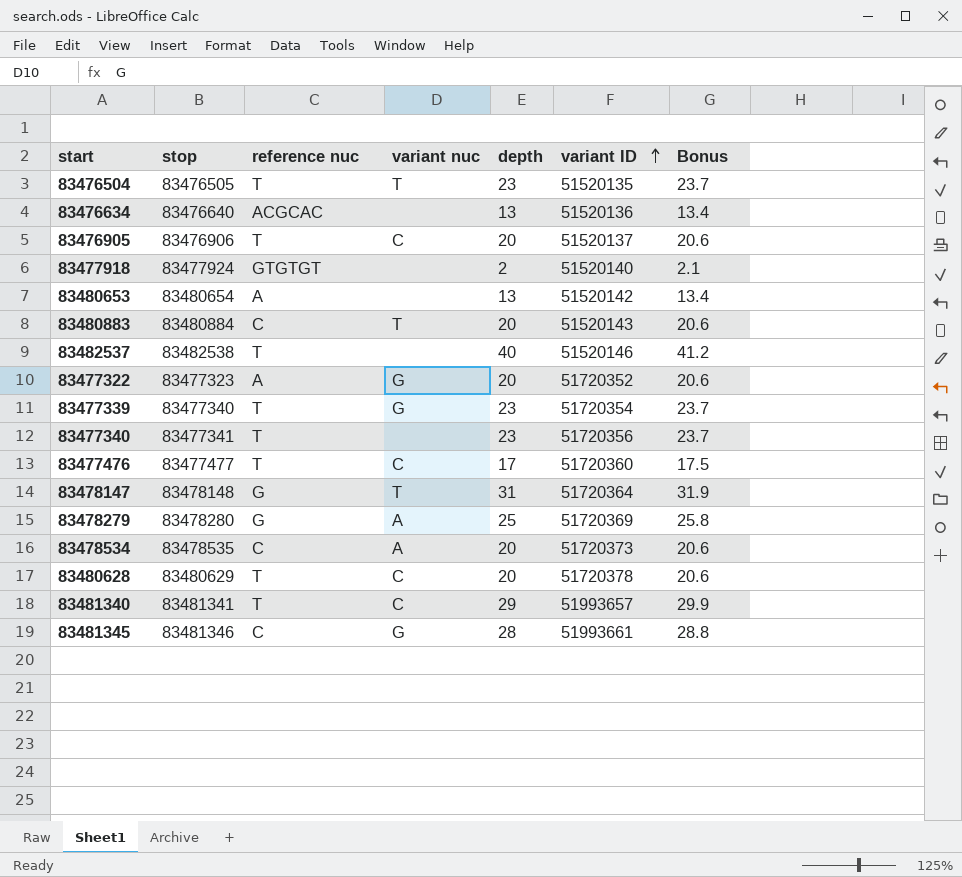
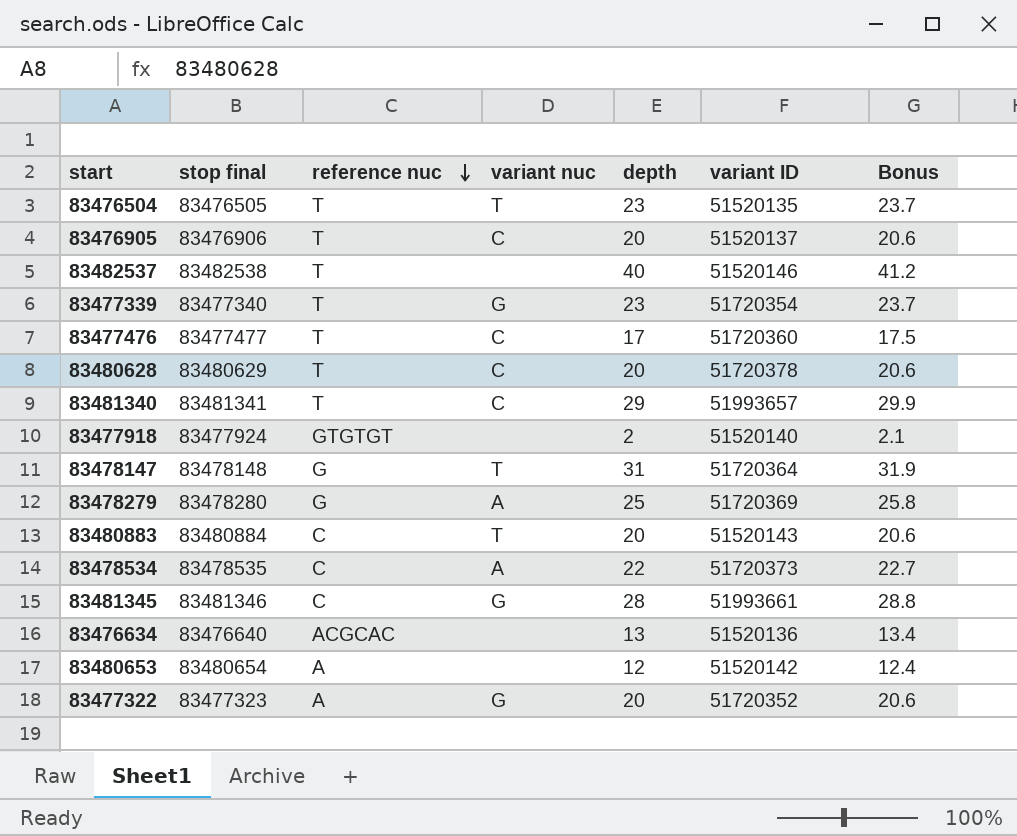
row order: variant ID ascending -> reference nuc descending
column name: stop -> stop final
row 83477340: 83477341 | T | none | 23 | 51720356 | 23.7 -> none
83478534 | depth: 20 -> 22
83478534 | Bonus: 20.6 -> 22.7
83480653 | depth: 13 -> 12
83480653 | Bonus: 13.4 -> 12.4

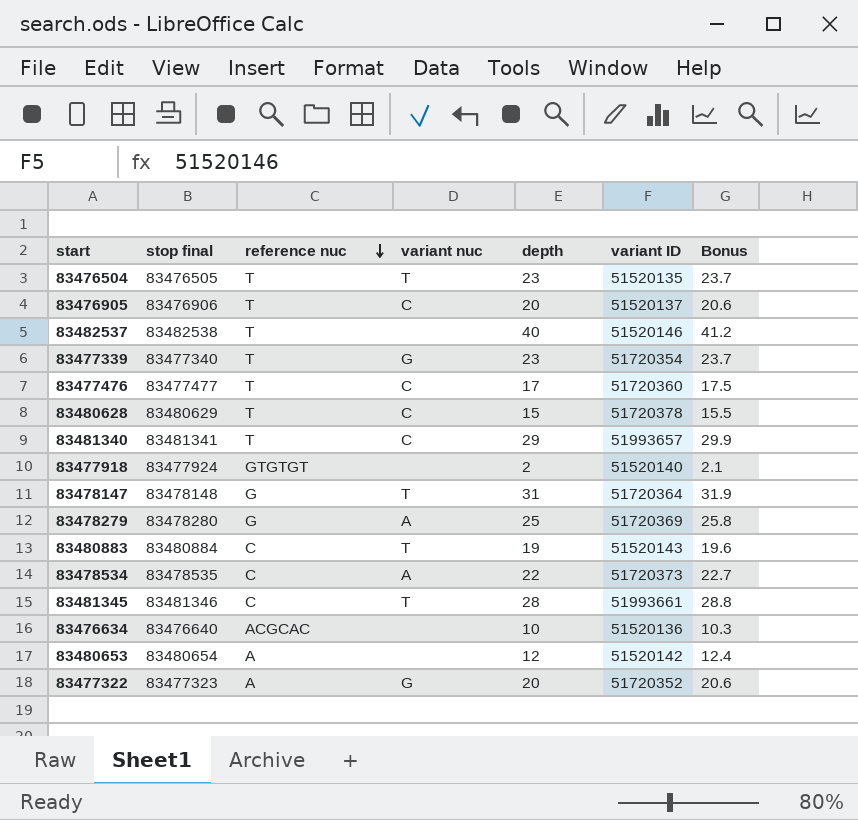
83480628 | depth: 20 -> 15
83480628 | Bonus: 20.6 -> 15.5
83480883 | depth: 20 -> 19
83480883 | Bonus: 20.6 -> 19.6
83481345 | variant nuc: G -> T
83476634 | depth: 13 -> 10
83476634 | Bonus: 13.4 -> 10.3

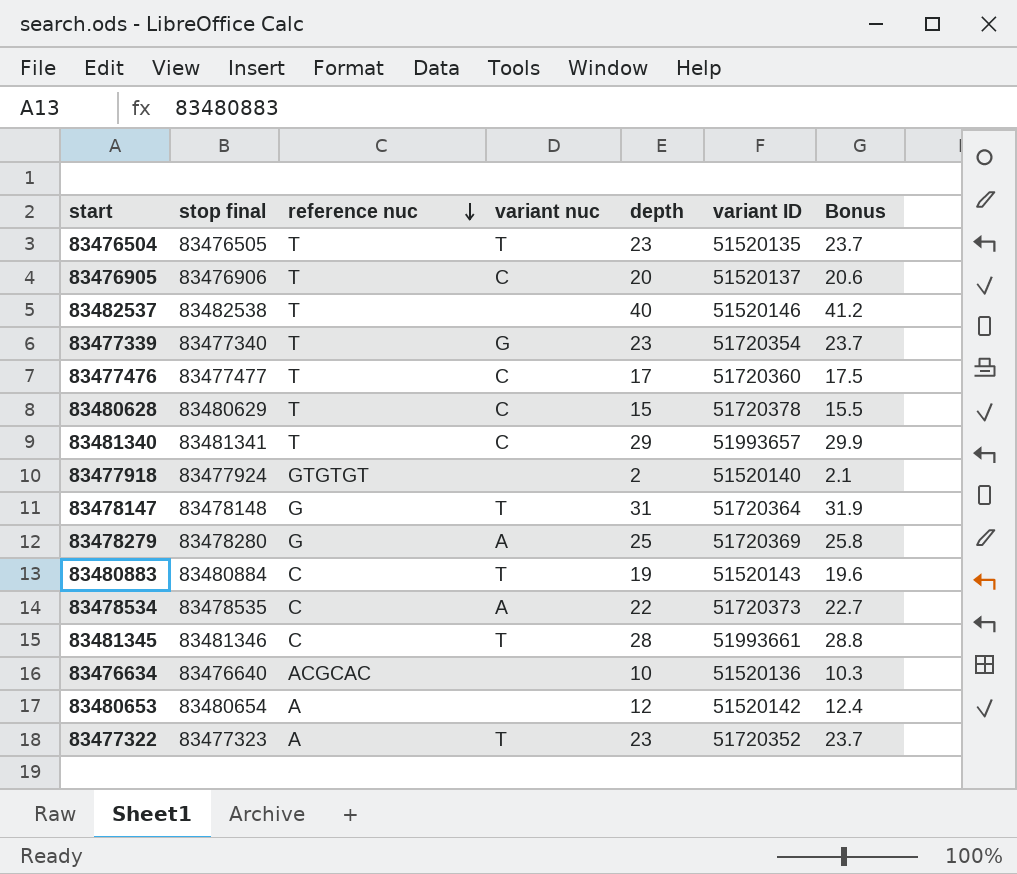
83477322 | variant nuc: G -> T
83477322 | depth: 20 -> 23
83477322 | Bonus: 20.6 -> 23.7

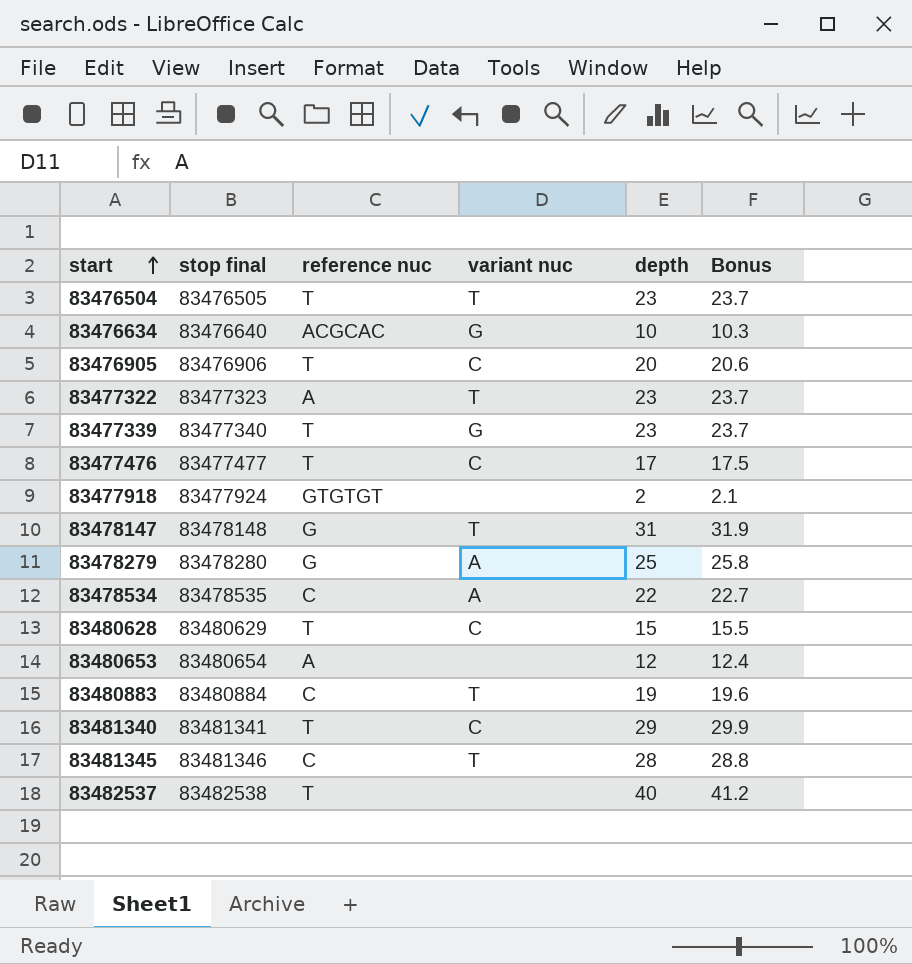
row order: reference nuc descending -> start ascending
column variant ID | position: 6 -> none
83476634 | variant nuc: none -> G

